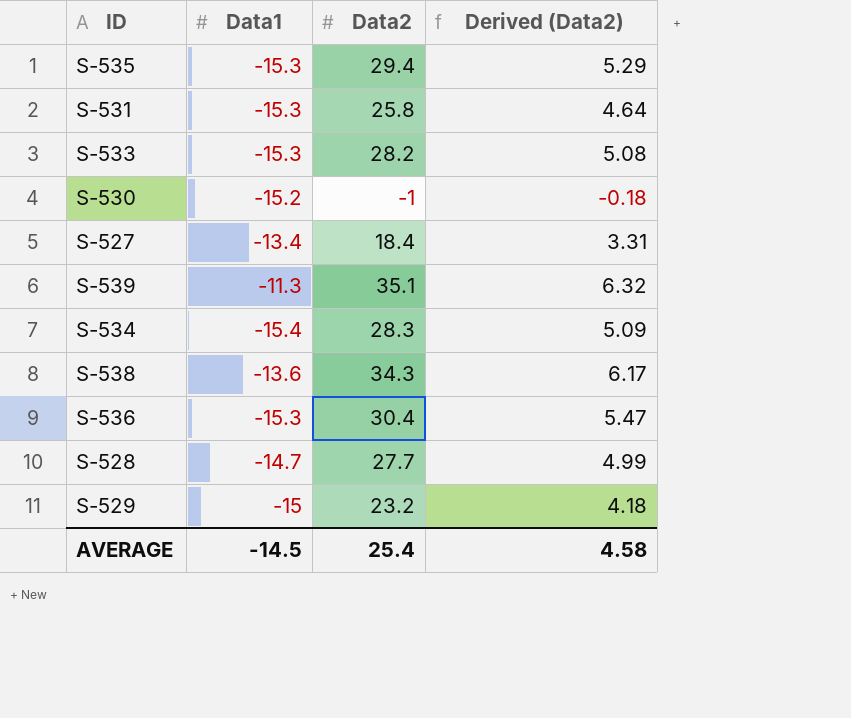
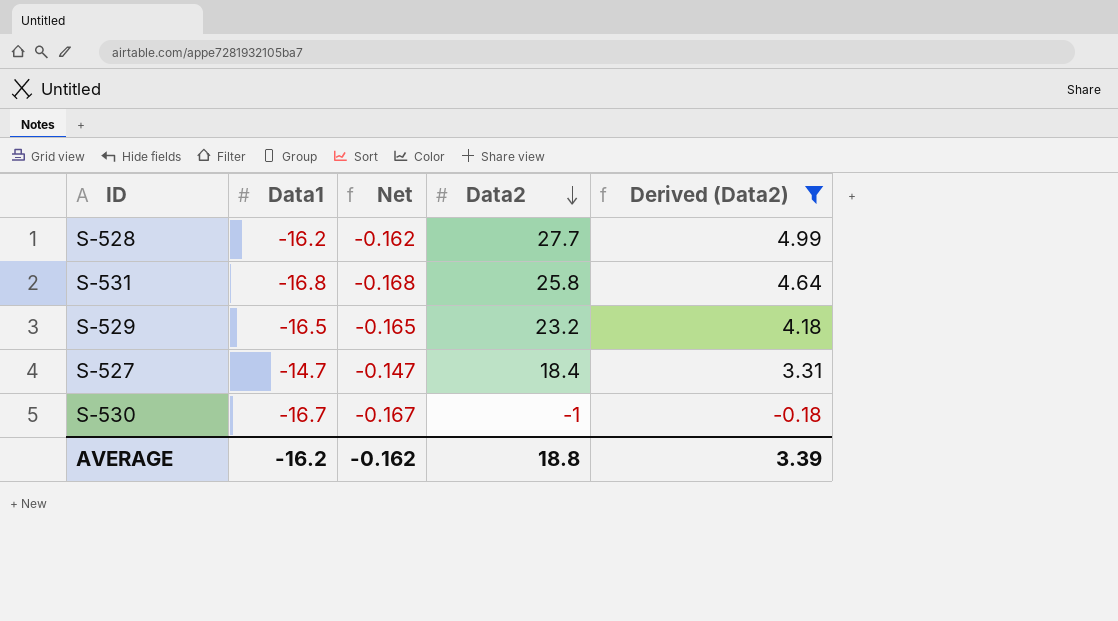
filter: none -> Derived (Data2) <= 4.99
row order: none -> Data2 descending
column Net | formula: none -> [Data1] * 0.01
S-528 | Data1: -14.7 -> -16.2
S-531 | Data1: -15.3 -> -16.8
S-529 | Data1: -15 -> -16.5
S-527 | Data1: -13.4 -> -14.7
S-530 | Data1: -15.2 -> -16.7
AVERAGE | Data1: -14.5 -> -16.2
AVERAGE | Data2: 25.4 -> 18.8
AVERAGE | Derived (Data2): 4.58 -> 3.39

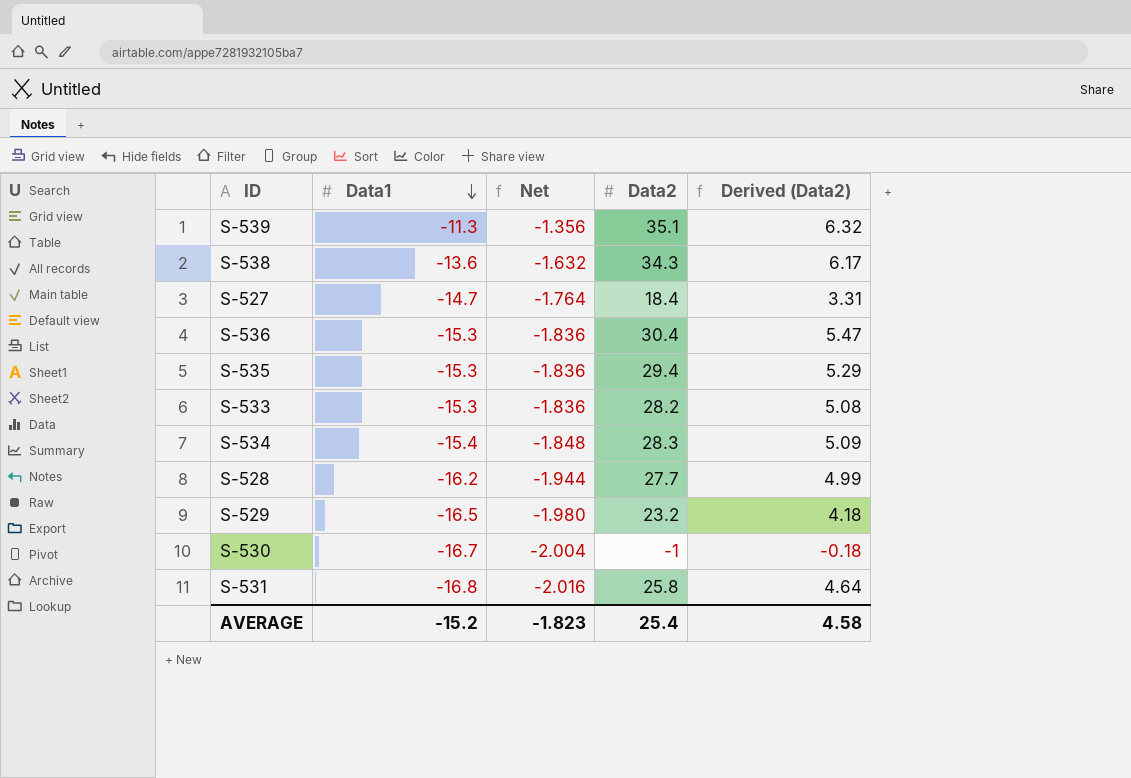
filter: Derived (Data2) <= 4.99 -> none
row order: Data2 descending -> Data1 descending
column Net | formula: [Data1] * 0.01 -> [Data1] * 0.12
AVERAGE | Data1: -16.2 -> -15.2
AVERAGE | Net: -0.162 -> -1.823
AVERAGE | Data2: 18.8 -> 25.4
AVERAGE | Derived (Data2): 3.39 -> 4.58

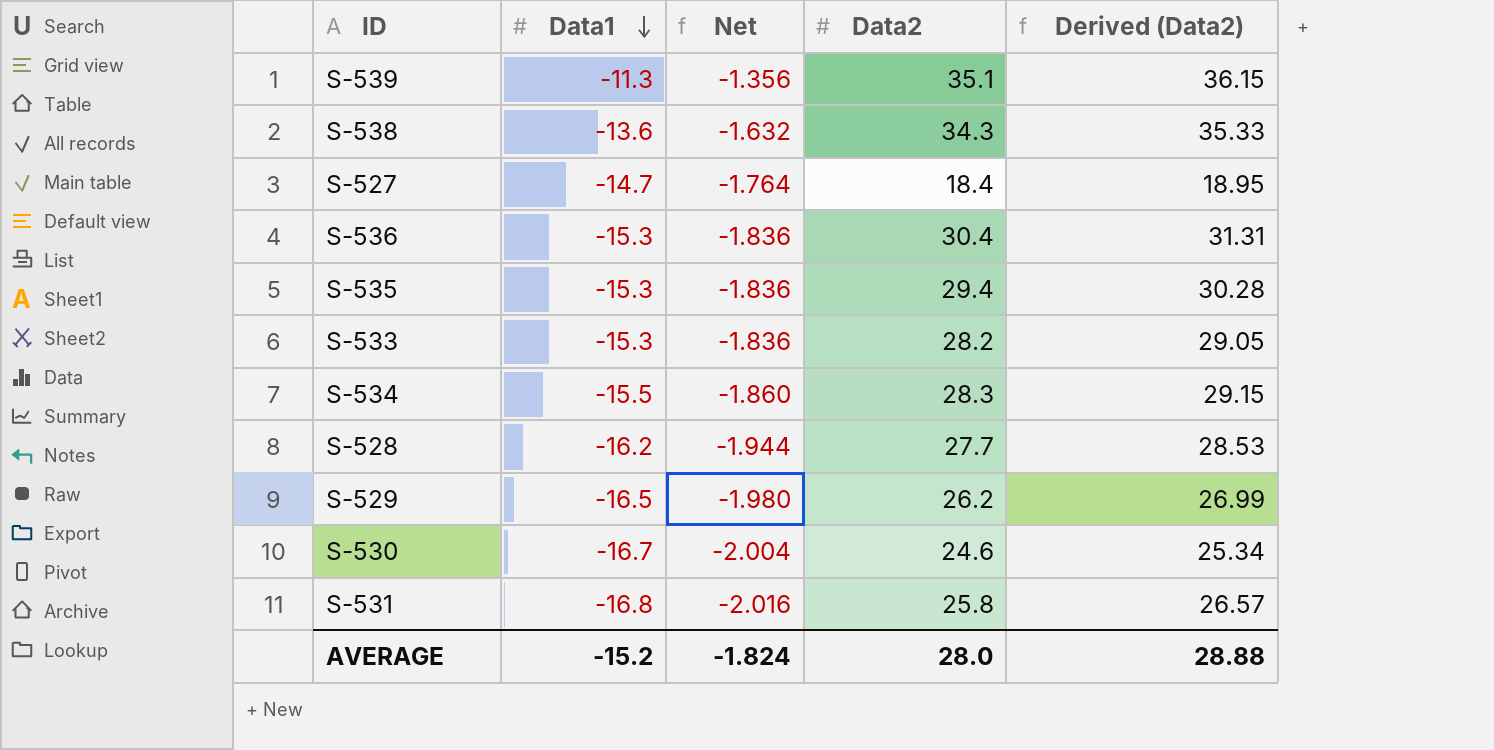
column Derived (Data2) | formula: [Data2] * 0.18 -> [Data2] * 1.03
S-534 | Data1: -15.4 -> -15.5
S-534 | Net: -1.848 -> -1.860
S-529 | Data2: 23.2 -> 26.2
S-530 | Data2: -1 -> 24.6
AVERAGE | Net: -1.823 -> -1.824
AVERAGE | Data2: 25.4 -> 28.0
AVERAGE | Derived (Data2): 4.58 -> 28.88

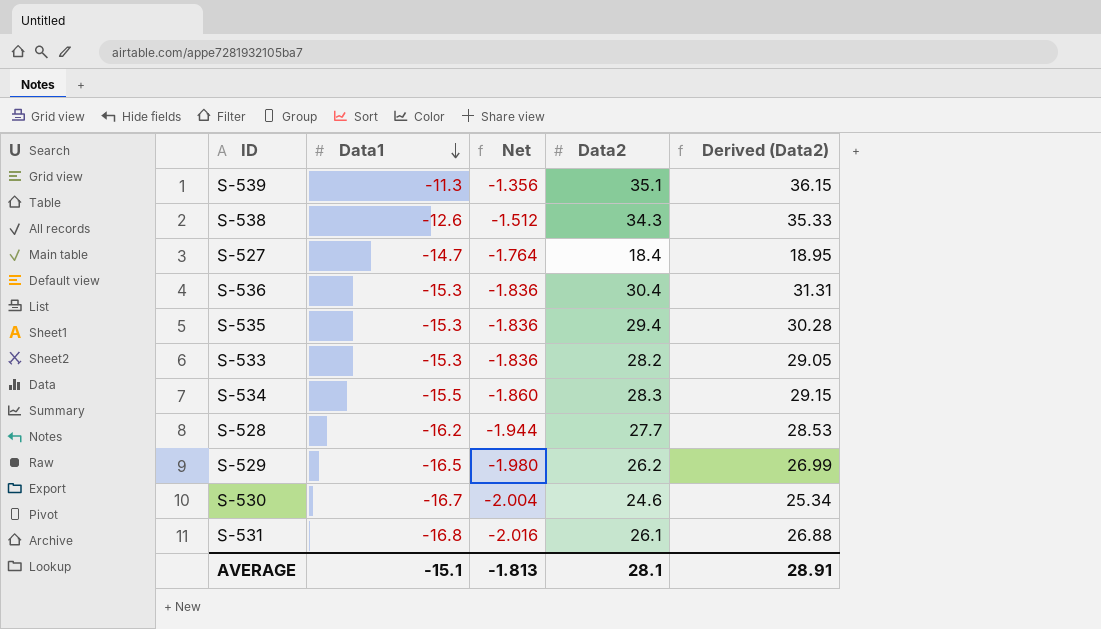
S-538 | Data1: -13.6 -> -12.6
S-538 | Net: -1.632 -> -1.512
S-531 | Data2: 25.8 -> 26.1
S-531 | Derived (Data2): 26.57 -> 26.88
AVERAGE | Data1: -15.2 -> -15.1
AVERAGE | Net: -1.824 -> -1.813
AVERAGE | Data2: 28.0 -> 28.1
AVERAGE | Derived (Data2): 28.88 -> 28.91

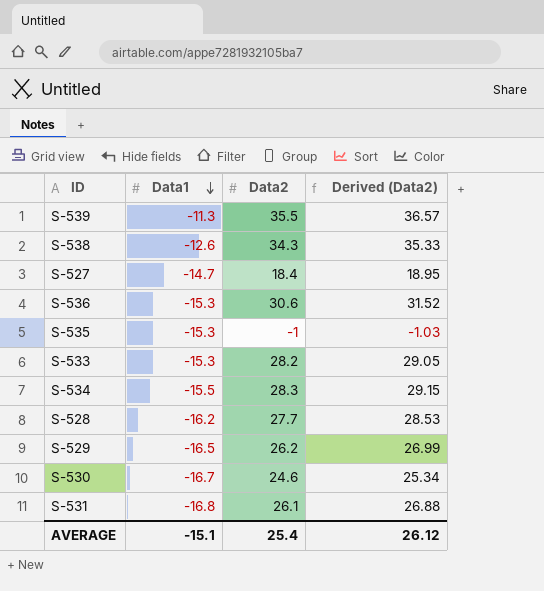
column Net | formula: [Data1] * 0.12 -> none
S-539 | Data2: 35.1 -> 35.5
S-539 | Derived (Data2): 36.15 -> 36.57
S-536 | Data2: 30.4 -> 30.6
S-536 | Derived (Data2): 31.31 -> 31.52
S-535 | Data2: 29.4 -> -1
S-535 | Derived (Data2): 30.28 -> -1.03
AVERAGE | Data2: 28.1 -> 25.4
AVERAGE | Derived (Data2): 28.91 -> 26.12

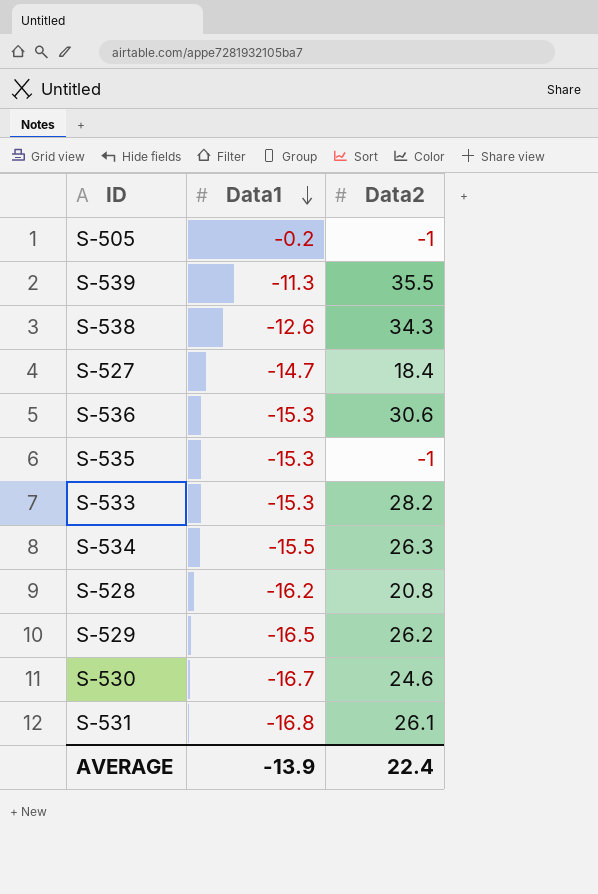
column Derived (Data2) | formula: [Data2] * 1.03 -> none
row S-505: none -> -0.2 | -1
S-534 | Data2: 28.3 -> 26.3
S-528 | Data2: 27.7 -> 20.8
AVERAGE | Data1: -15.1 -> -13.9
AVERAGE | Data2: 25.4 -> 22.4

